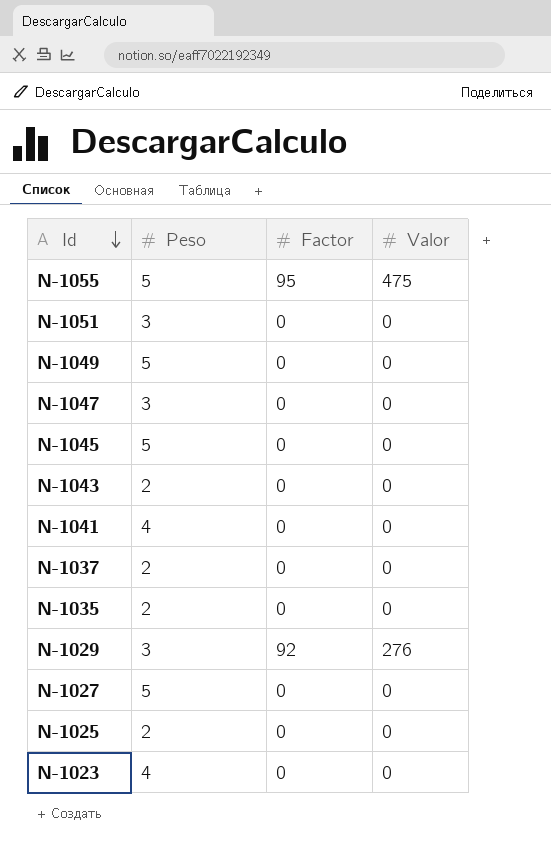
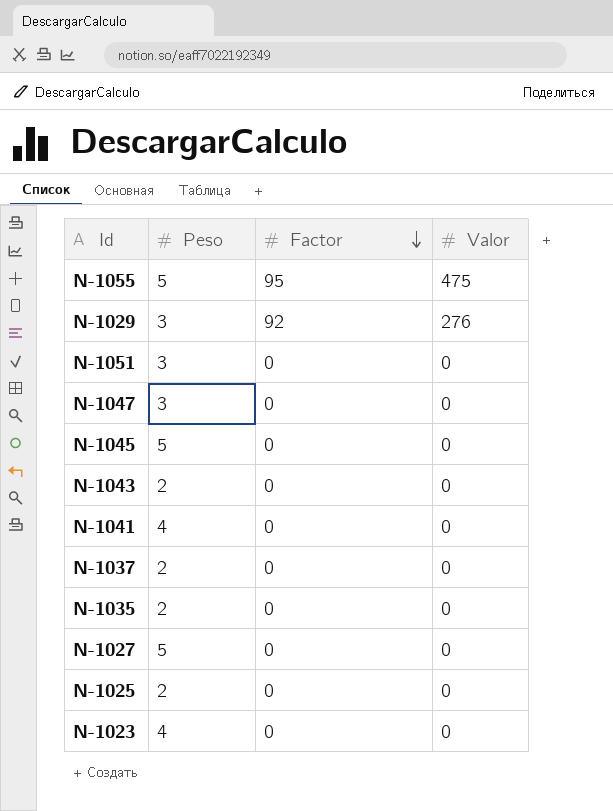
row order: Id descending -> Factor descending
row N-1049: 5 | 0 | 0 -> none

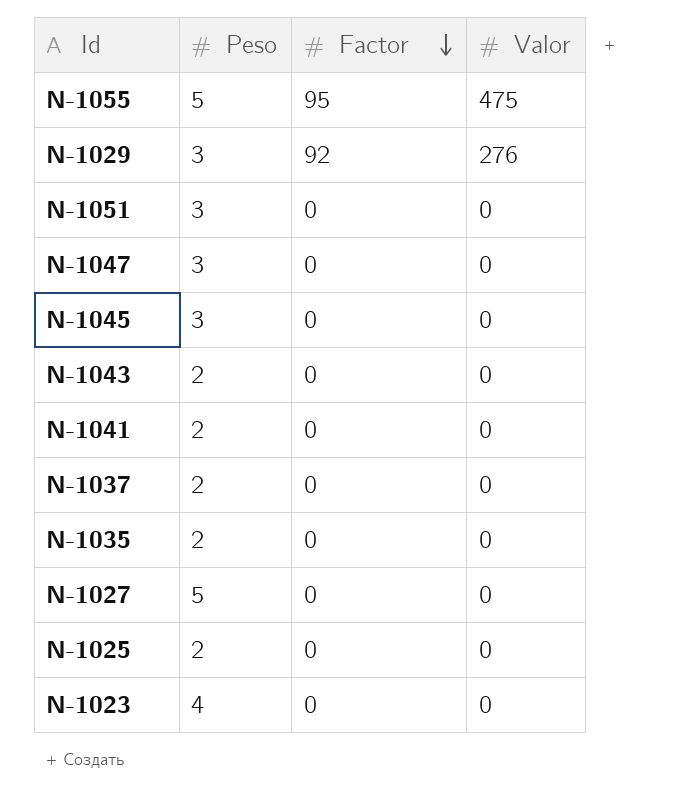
N-1045 | Peso: 5 -> 3
N-1041 | Peso: 4 -> 2

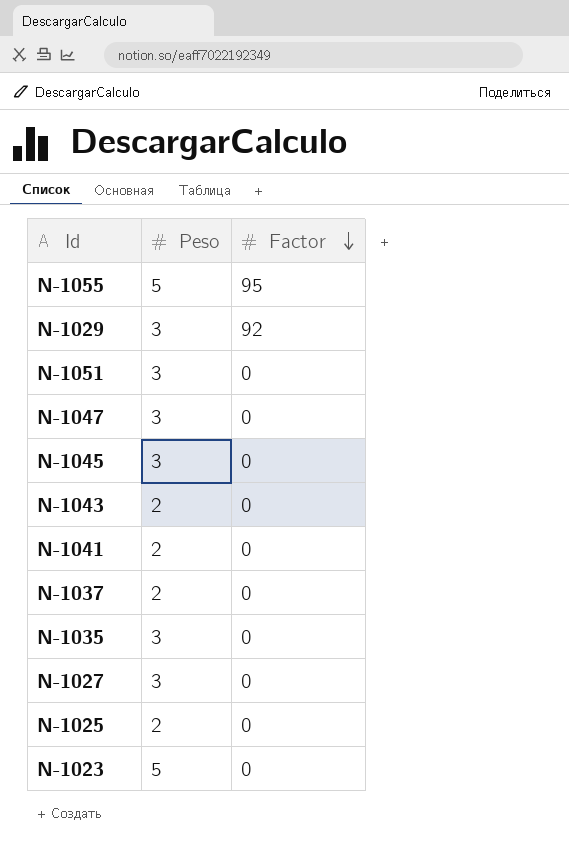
column Valor | position: 4 -> none
N-1035 | Peso: 2 -> 3
N-1027 | Peso: 5 -> 3
N-1023 | Peso: 4 -> 5

